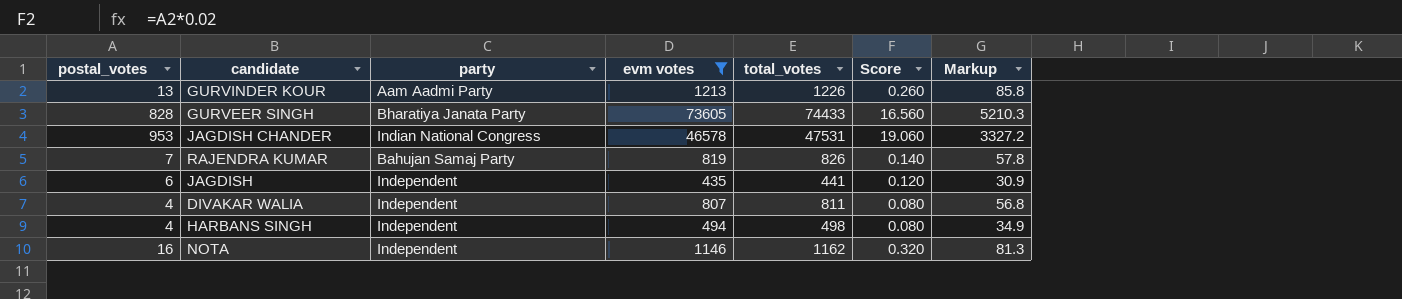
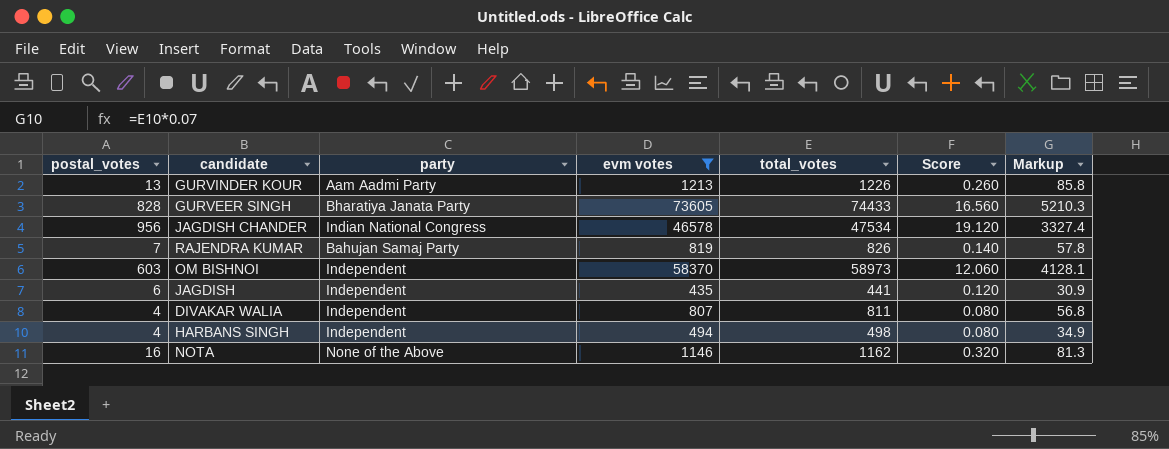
JAGDISH CHANDER | postal_votes: 953 -> 956
JAGDISH CHANDER | total_votes: 47531 -> 47534
JAGDISH CHANDER | Score: 19.060 -> 19.120
JAGDISH CHANDER | Markup: 3327.2 -> 3327.4
row OM BISHNOI: none -> 603 | Independent | 58370 | 58973 | 12.060 | 4128.1
NOTA | party: Independent -> None of the Above

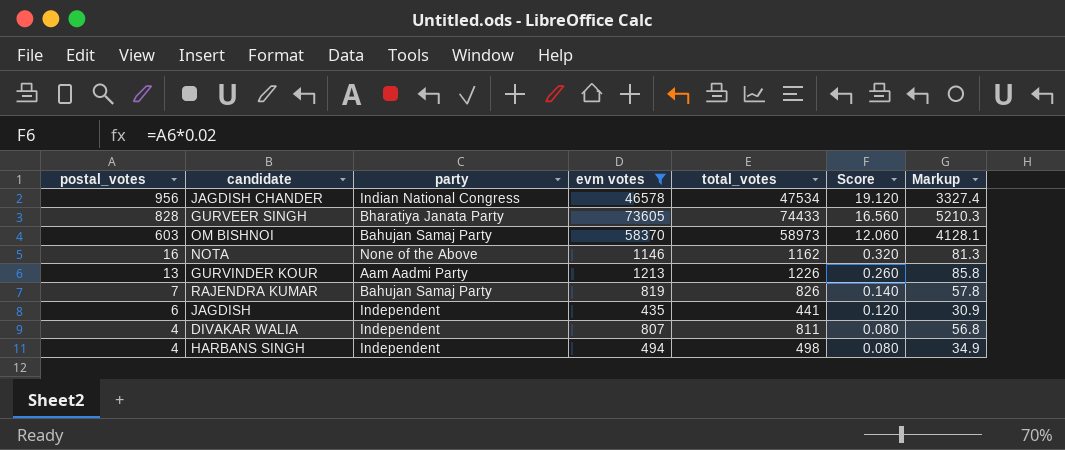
row order: none -> postal_votes descending
OM BISHNOI | party: Independent -> Bahujan Samaj Party

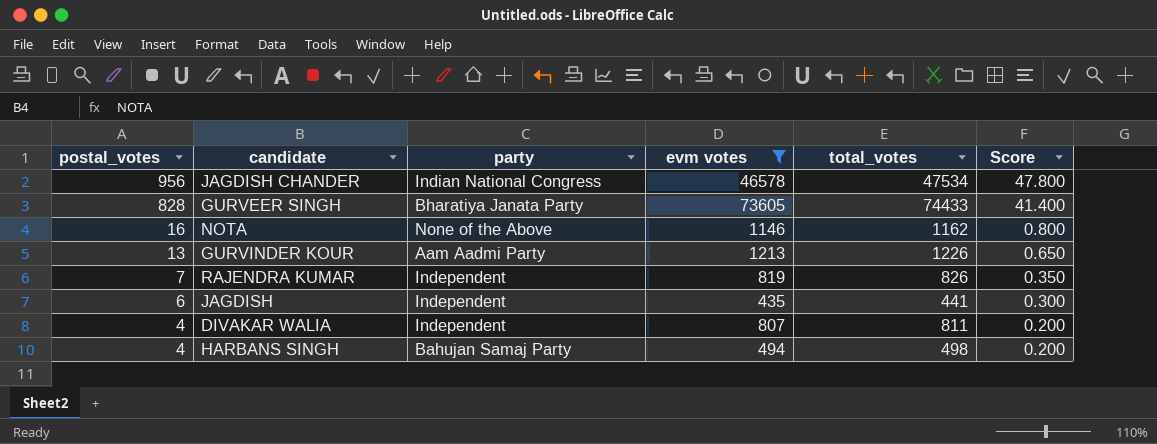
column Markup | formula: [total_votes] * 0.07 -> none
column Score | formula: [postal_votes] * 0.02 -> [postal_votes] * 0.05
row OM BISHNOI: 603 | Bahujan Samaj Party | 58370 | 58973 | 12.060 | 4128.1 -> none
RAJENDRA KUMAR | party: Bahujan Samaj Party -> Independent
HARBANS SINGH | party: Independent -> Bahujan Samaj Party

